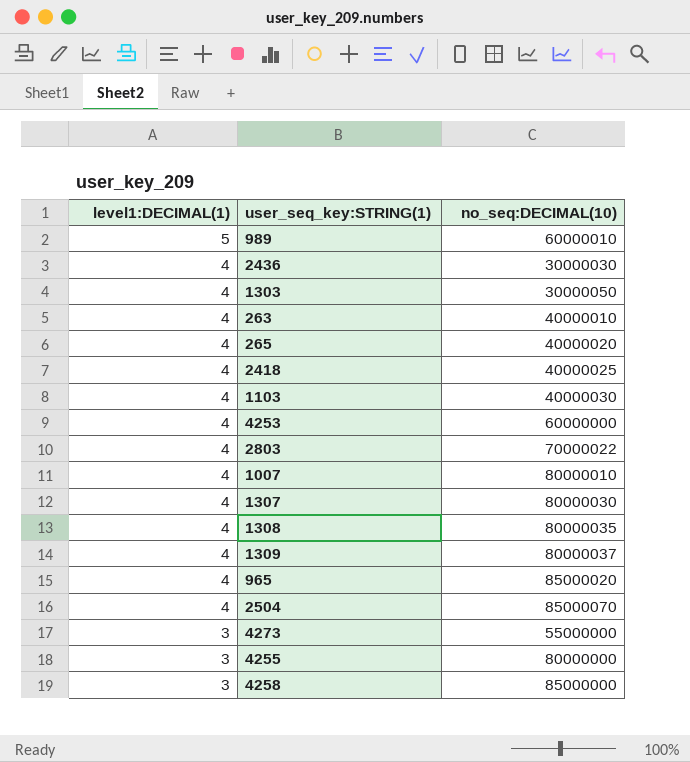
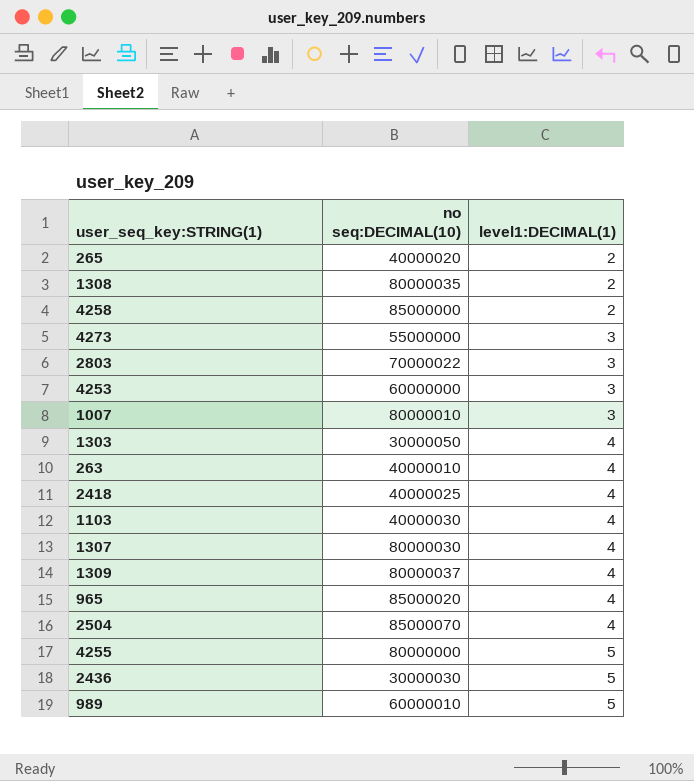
row order: level1:DECIMAL(1) descending -> level1:DECIMAL(1) ascending
column name: no_seq:DECIMAL(10) -> no seq:DECIMAL(10)
column level1:DECIMAL(1) | position: 1 -> 3
265 | level1:DECIMAL(1): 4 -> 2
1308 | level1:DECIMAL(1): 4 -> 2
4258 | level1:DECIMAL(1): 3 -> 2
2803 | level1:DECIMAL(1): 4 -> 3
4253 | level1:DECIMAL(1): 4 -> 3
1007 | level1:DECIMAL(1): 4 -> 3
4255 | level1:DECIMAL(1): 3 -> 5
2436 | level1:DECIMAL(1): 4 -> 5

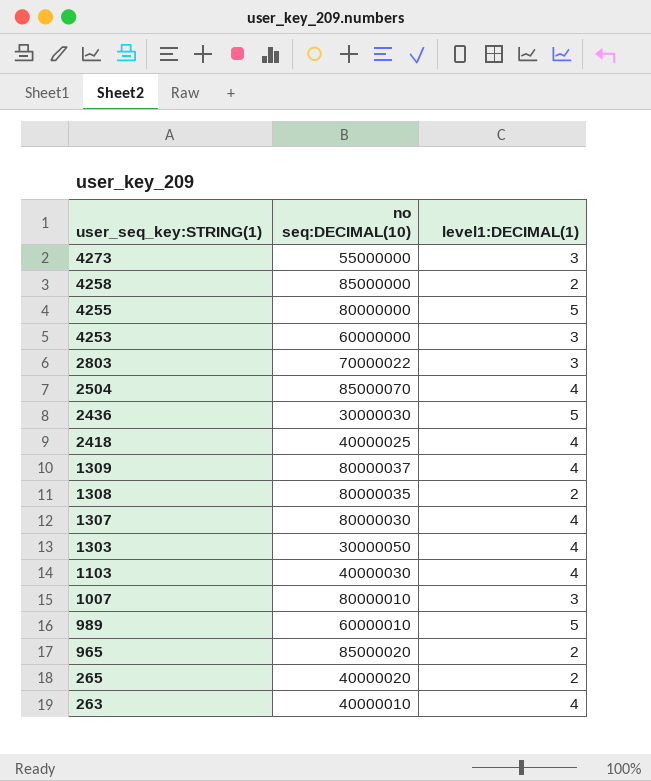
row order: level1:DECIMAL(1) ascending -> user_seq_key:STRING(1) descending
965 | level1:DECIMAL(1): 4 -> 2

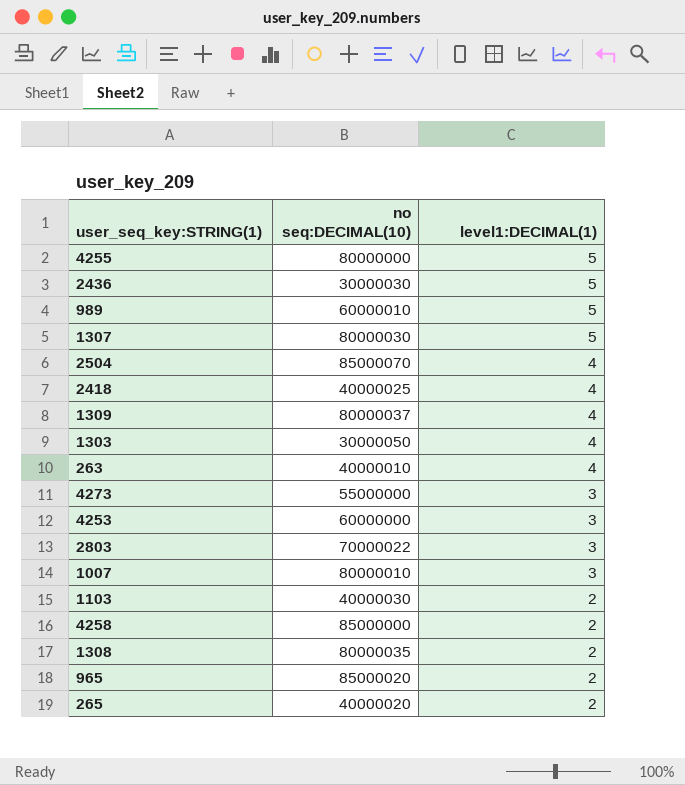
row order: user_seq_key:STRING(1) descending -> level1:DECIMAL(1) descending
1307 | level1:DECIMAL(1): 4 -> 5
1103 | level1:DECIMAL(1): 4 -> 2

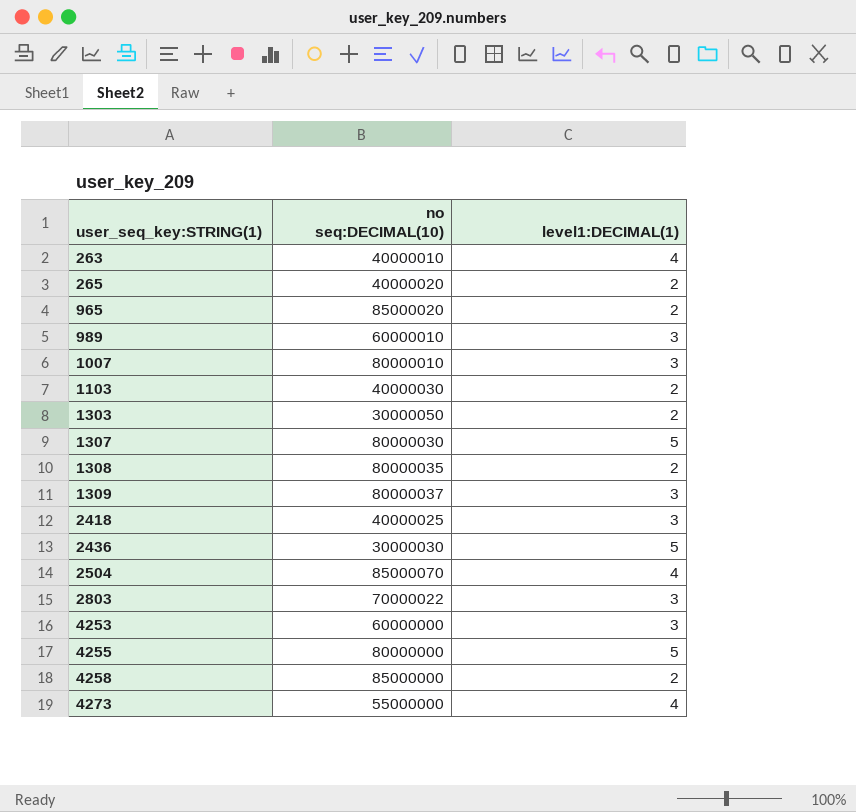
row order: level1:DECIMAL(1) descending -> user_seq_key:STRING(1) ascending
989 | level1:DECIMAL(1): 5 -> 3
1303 | level1:DECIMAL(1): 4 -> 2
1309 | level1:DECIMAL(1): 4 -> 3
2418 | level1:DECIMAL(1): 4 -> 3
4273 | level1:DECIMAL(1): 3 -> 4

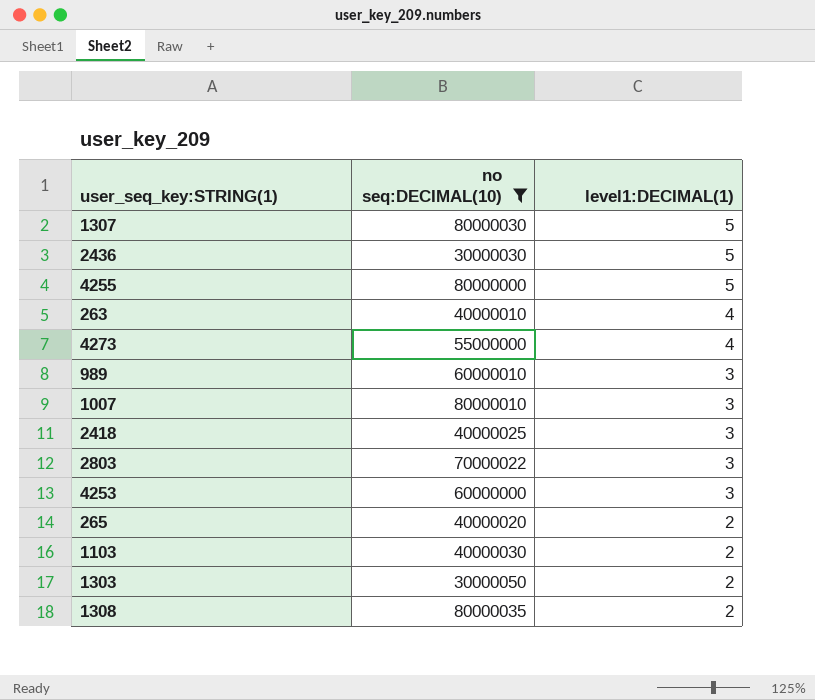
filter: none -> no seq:DECIMAL(10) <= 80000035
row order: user_seq_key:STRING(1) ascending -> level1:DECIMAL(1) descending

